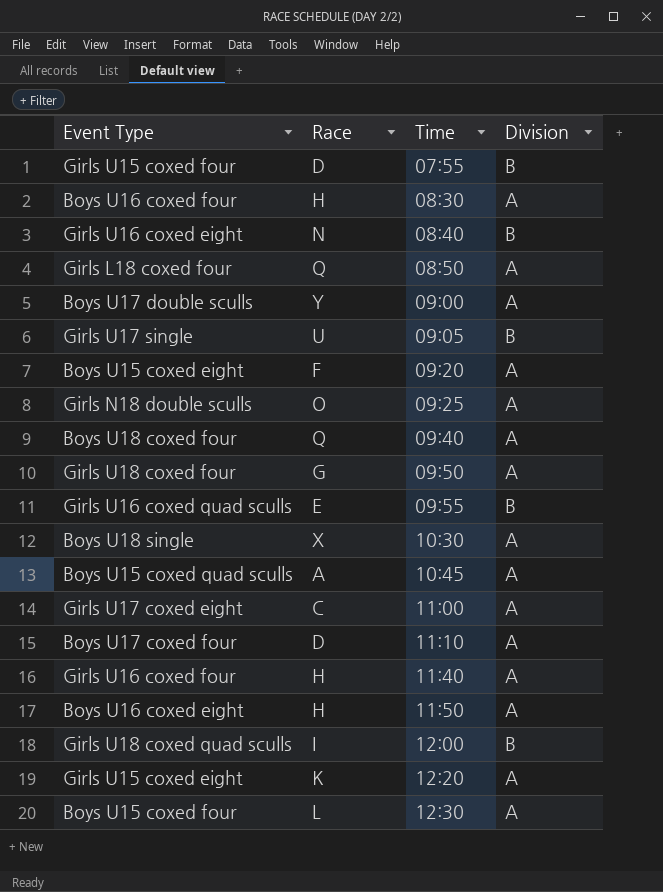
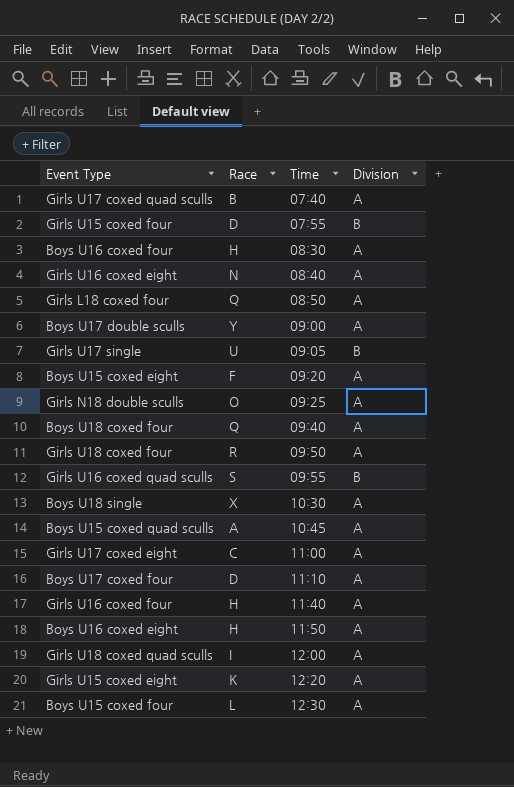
row Girls U17 coxed quad sculls: none -> B | 07:40 | A
Girls U16 coxed eight | Division: B -> A
Girls U18 coxed four | Race: G -> R
Girls U16 coxed quad sculls | Race: E -> S
Girls U18 coxed quad sculls | Division: B -> A

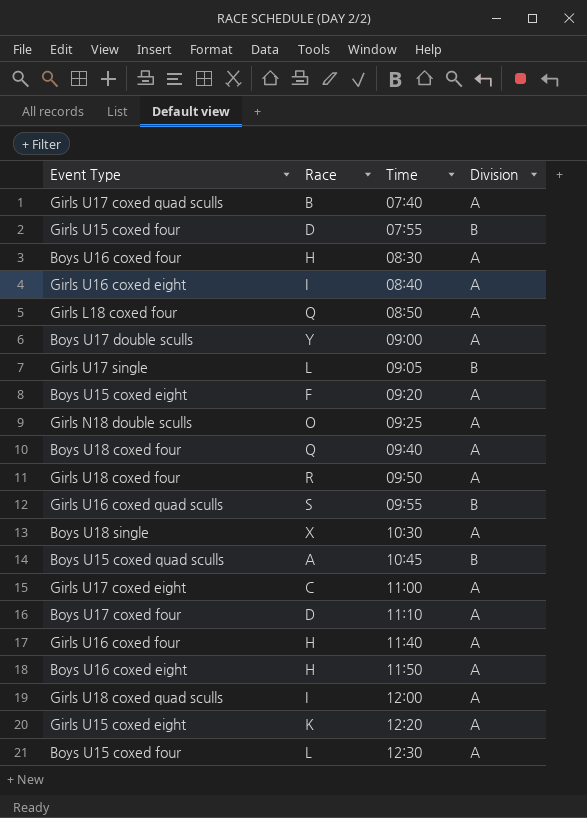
Girls U16 coxed eight | Race: N -> I
Girls U17 single | Race: U -> L
Boys U15 coxed quad sculls | Division: A -> B

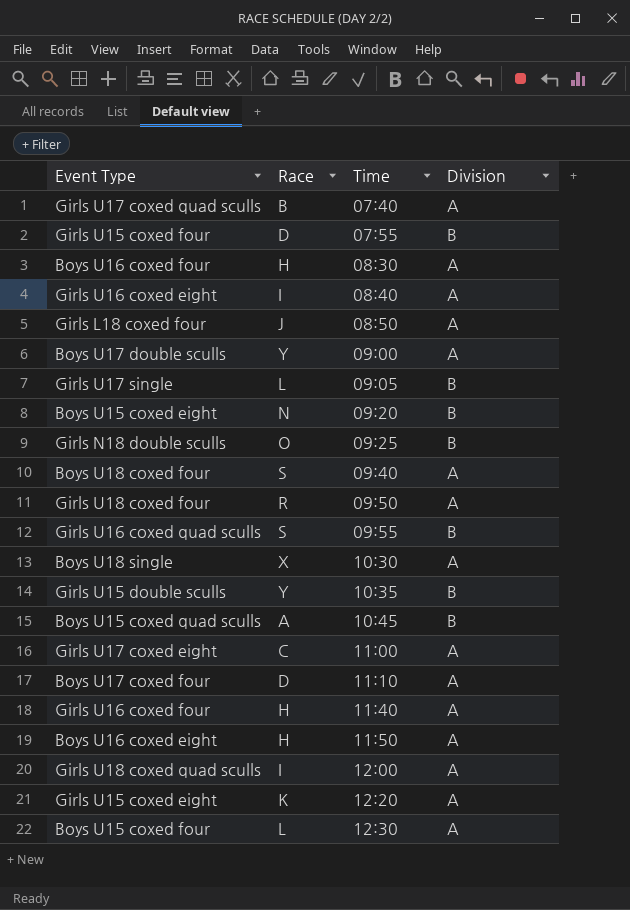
Girls L18 coxed four | Race: Q -> J
Boys U15 coxed eight | Race: F -> N
Boys U15 coxed eight | Division: A -> B
Girls N18 double sculls | Division: A -> B
Boys U18 coxed four | Race: Q -> S
row Girls U15 double sculls: none -> Y | 10:35 | B

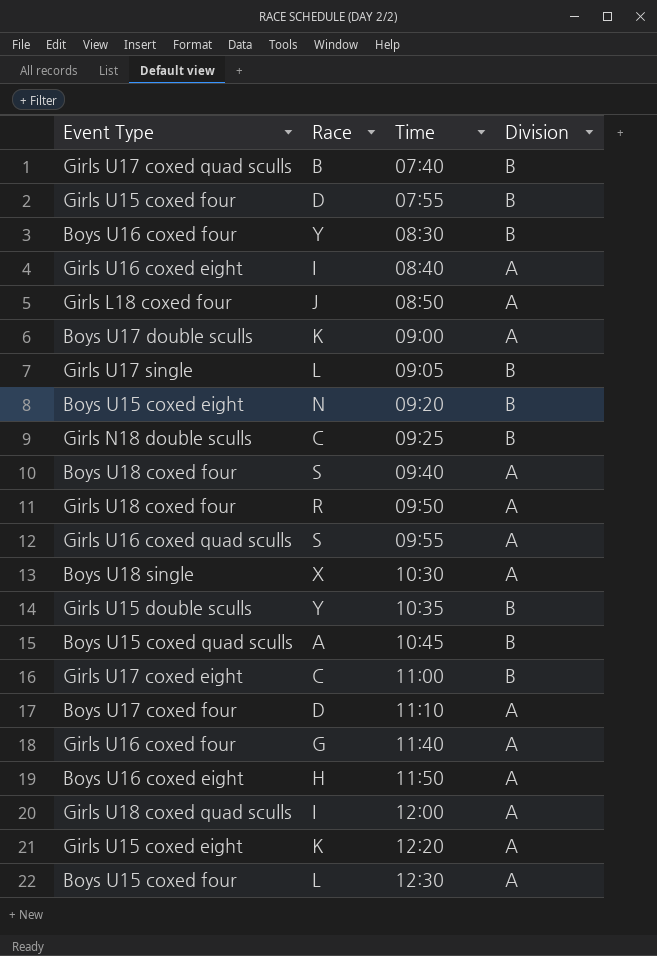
Girls U17 coxed quad sculls | Division: A -> B
Boys U16 coxed four | Race: H -> Y
Boys U16 coxed four | Division: A -> B
Boys U17 double sculls | Race: Y -> K
Girls N18 double sculls | Race: O -> C
Girls U16 coxed quad sculls | Division: B -> A
Girls U17 coxed eight | Division: A -> B
Girls U16 coxed four | Race: H -> G

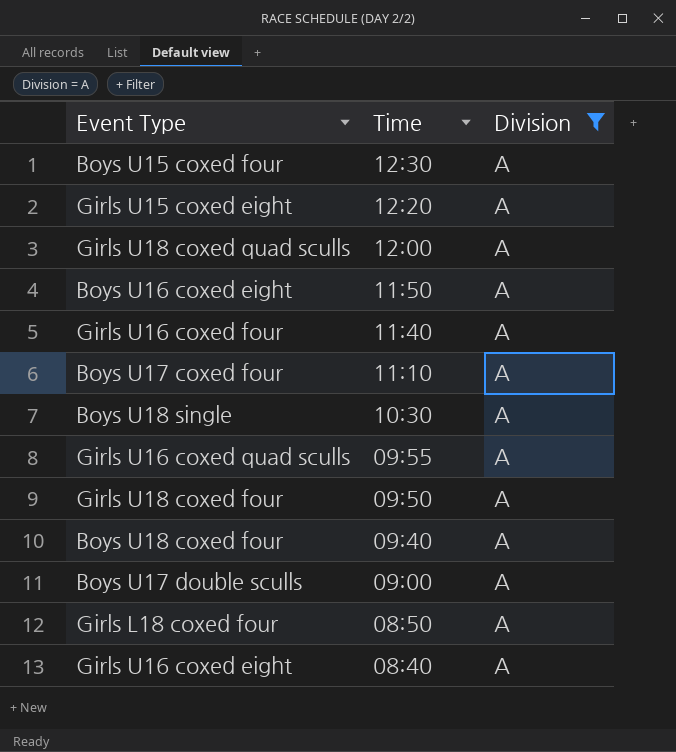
filter: none -> Division = A
row order: Time ascending -> Time descending
column Race | position: 2 -> none

